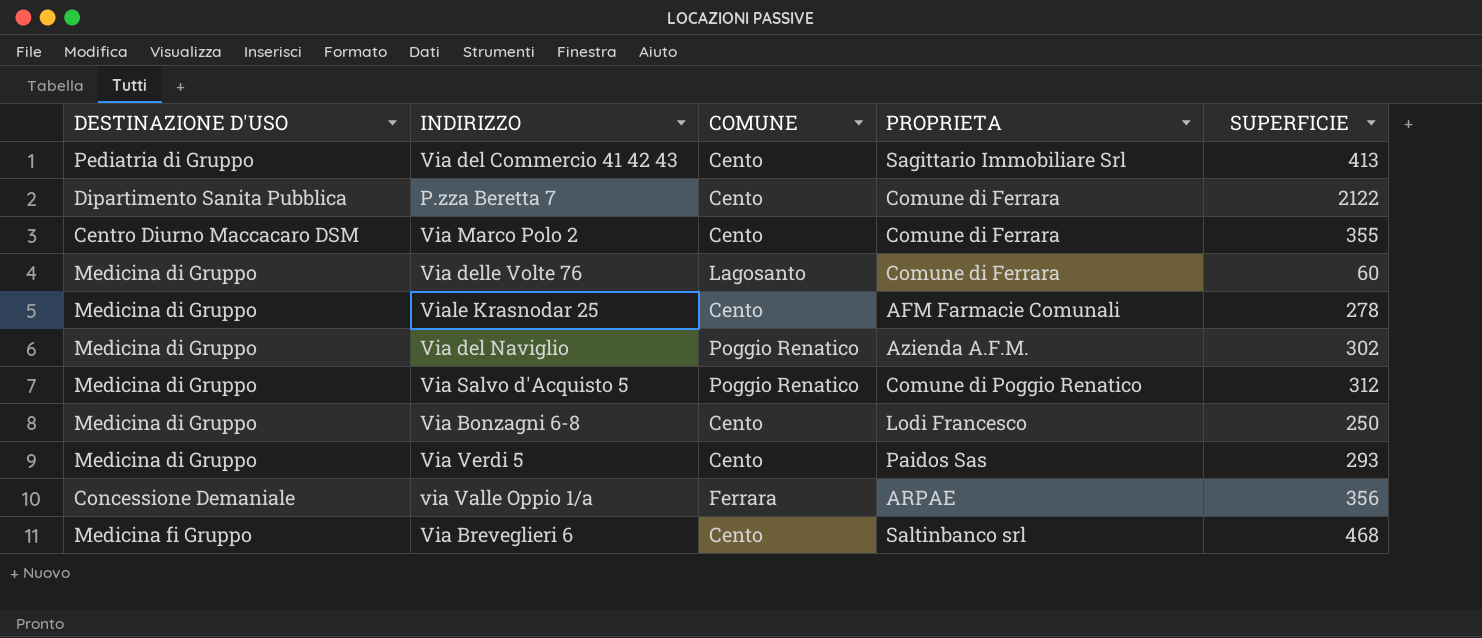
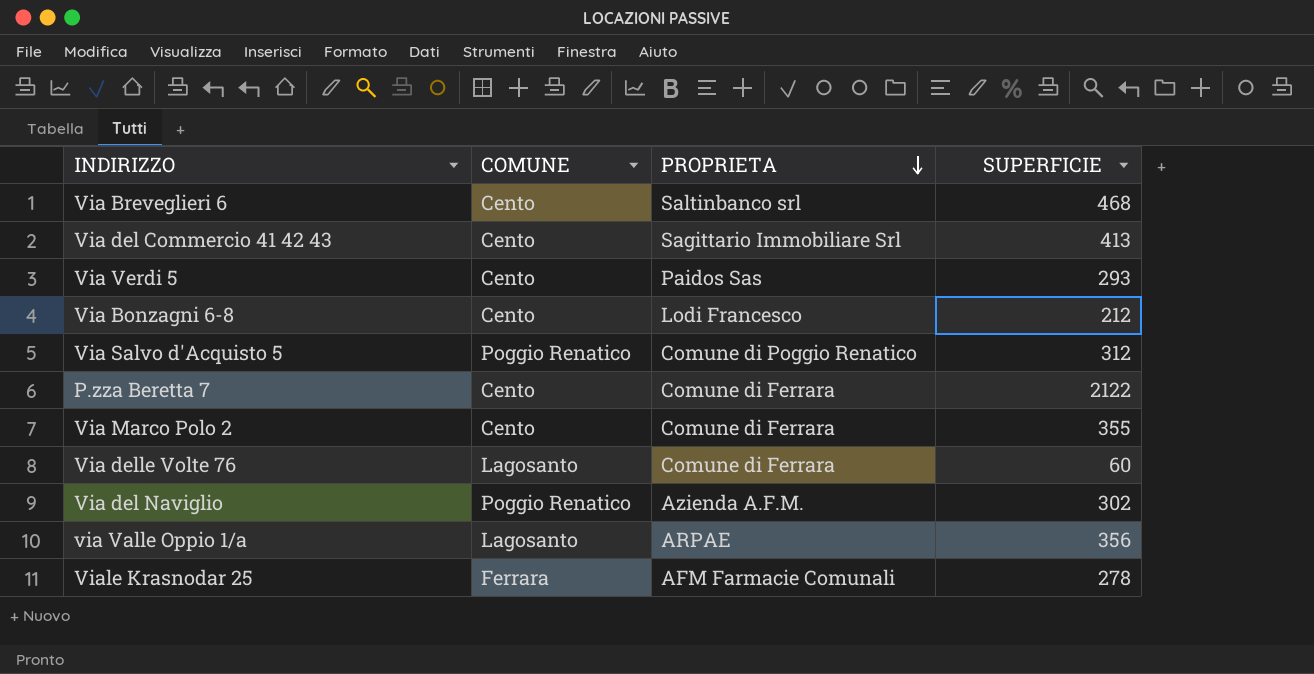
row order: none -> PROPRIETA descending
column DESTINAZIONE D'USO | position: 1 -> none
Via Bonzagni 6-8 | SUPERFICIE: 250 -> 212
via Valle Oppio 1/a | COMUNE: Ferrara -> Lagosanto
Viale Krasnodar 25 | COMUNE: Cento -> Ferrara

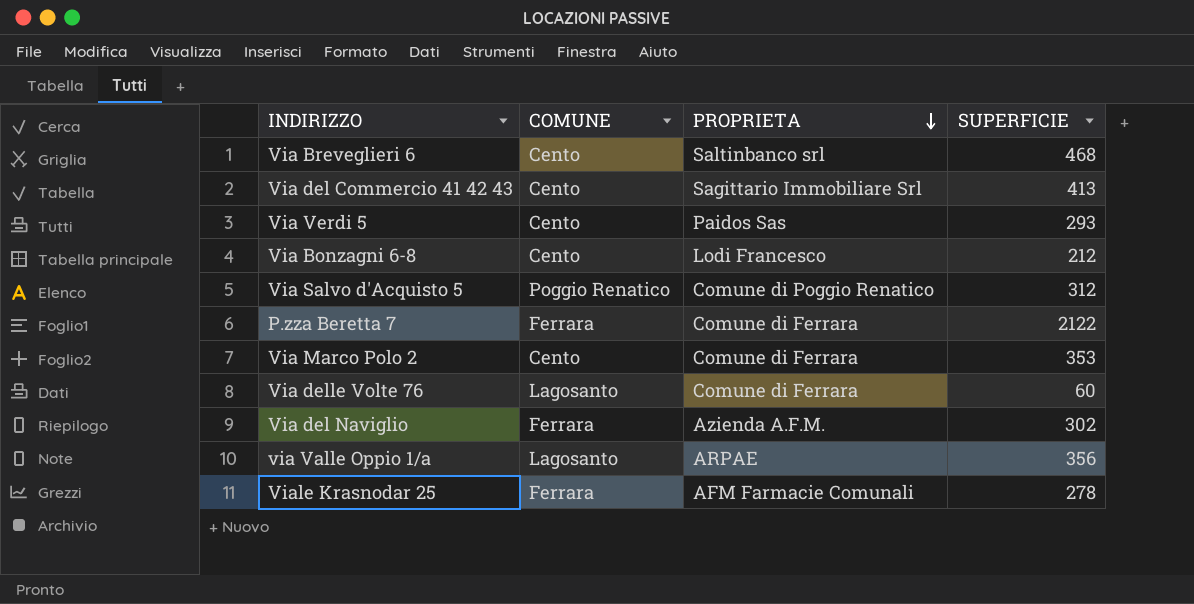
P.zza Beretta 7 | COMUNE: Cento -> Ferrara
Via Marco Polo 2 | SUPERFICIE: 355 -> 353
Via del Naviglio | COMUNE: Poggio Renatico -> Ferrara

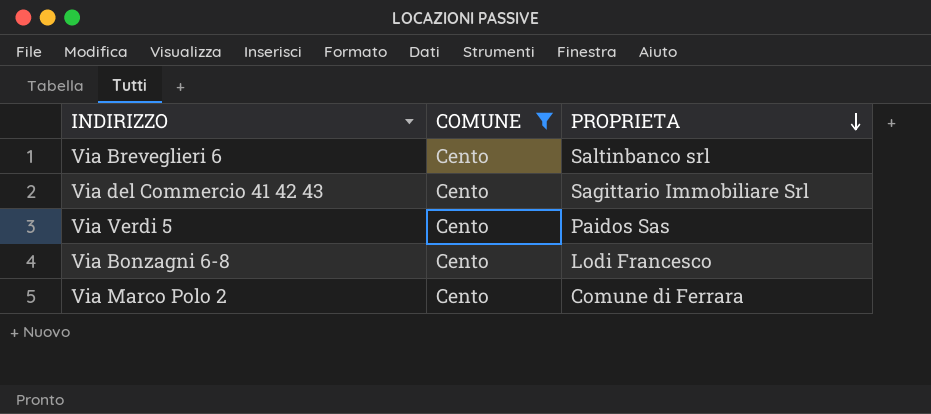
filter: none -> COMUNE = Cento
column SUPERFICIE | position: 4 -> none

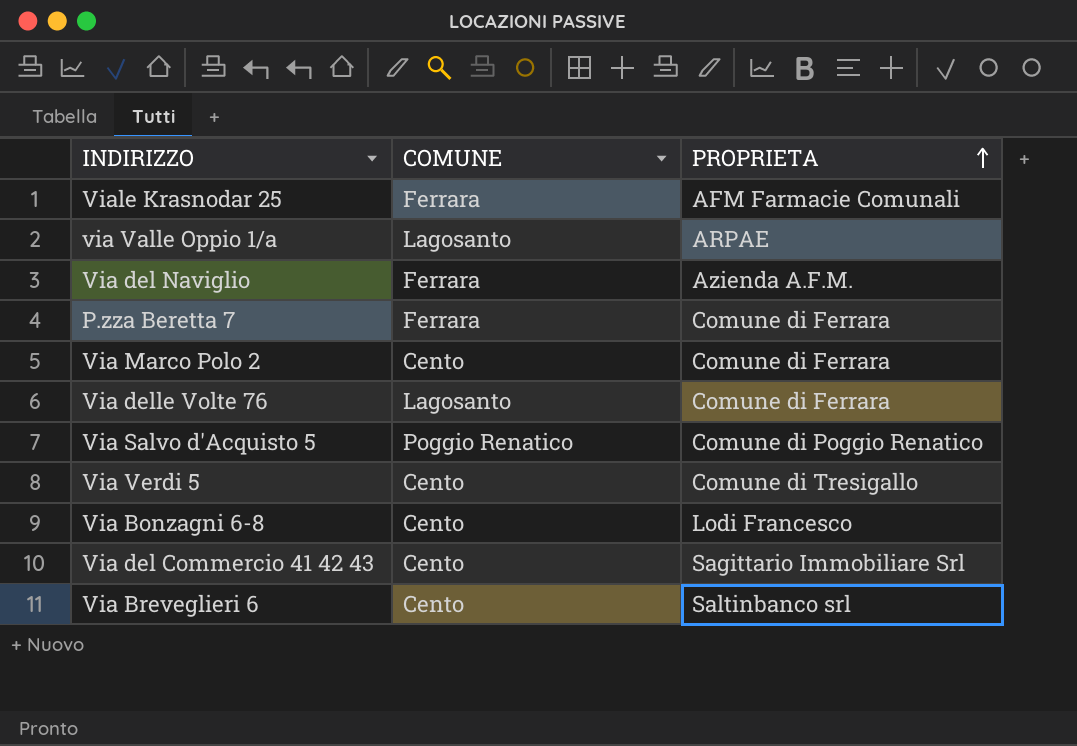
filter: COMUNE = Cento -> none
row order: PROPRIETA descending -> PROPRIETA ascending
Via Verdi 5 | PROPRIETA: Paidos Sas -> Comune di Tresigallo

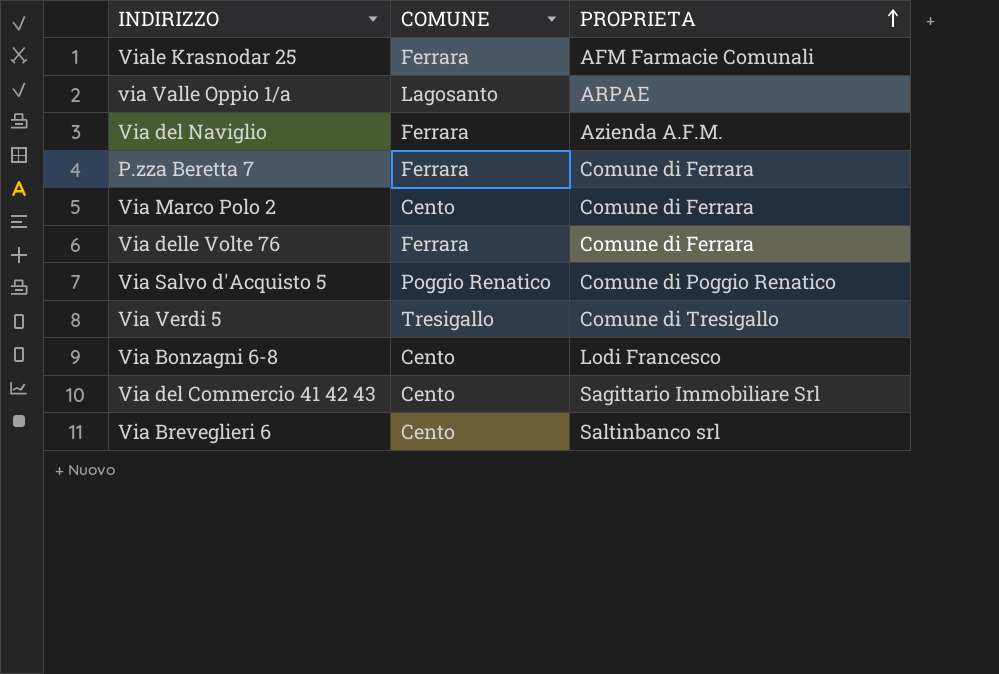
Via delle Volte 76 | COMUNE: Lagosanto -> Ferrara
Via Verdi 5 | COMUNE: Cento -> Tresigallo

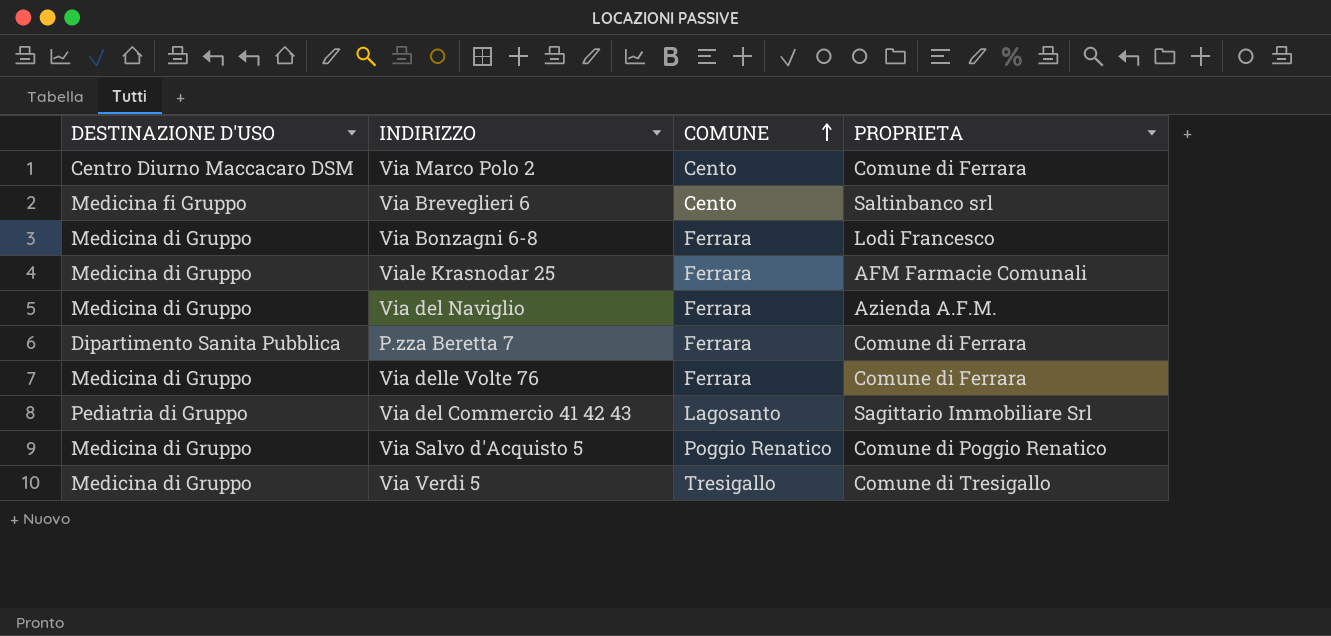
row order: PROPRIETA ascending -> COMUNE ascending
column DESTINAZIONE D'USO | position: none -> 1
row via Valle Oppio 1/a: Lagosanto | ARPAE -> none
Via Bonzagni 6-8 | COMUNE: Cento -> Ferrara
Via del Commercio 41 42 43 | COMUNE: Cento -> Lagosanto

